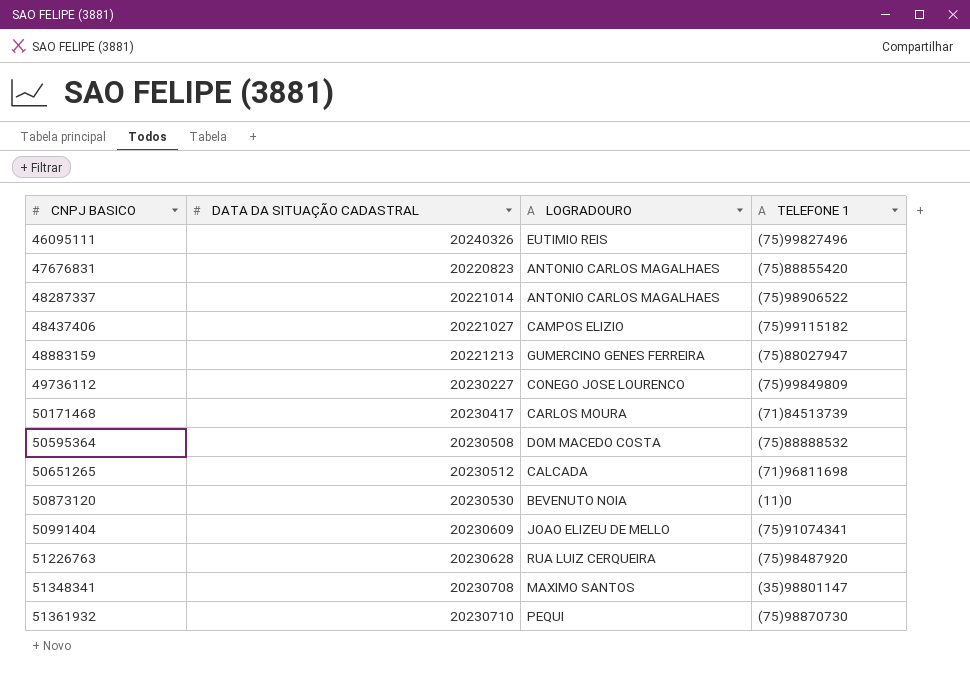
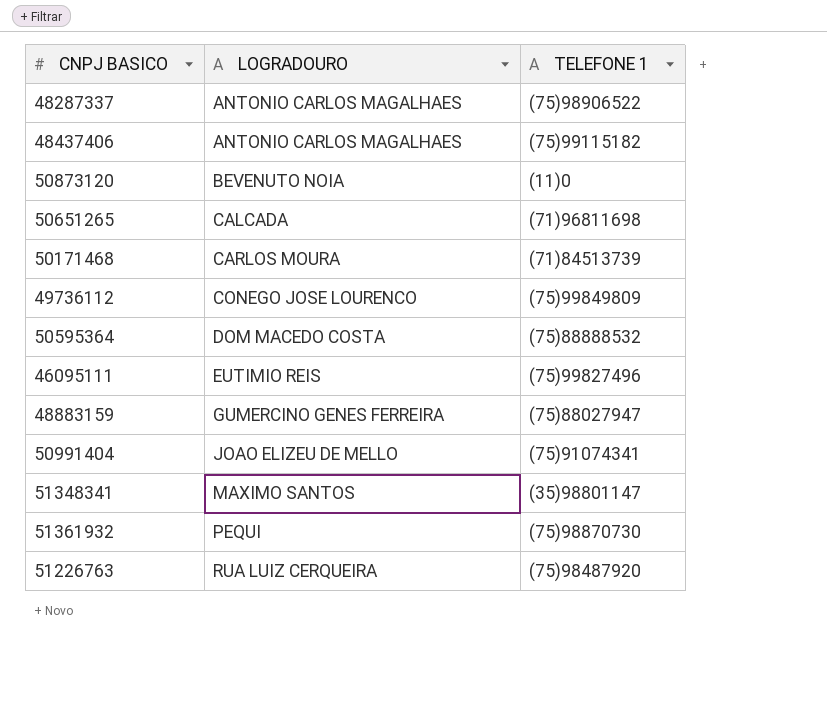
row order: CNPJ BASICO ascending -> LOGRADOURO ascending
column DATA DA SITUAÇÃO CADASTRAL | position: 2 -> none
row 47676831: 20220823 | ANTONIO CARLOS MAGALHAES | (75)88855420 -> none
48437406 | LOGRADOURO: CAMPOS ELIZIO -> ANTONIO CARLOS MAGALHAES

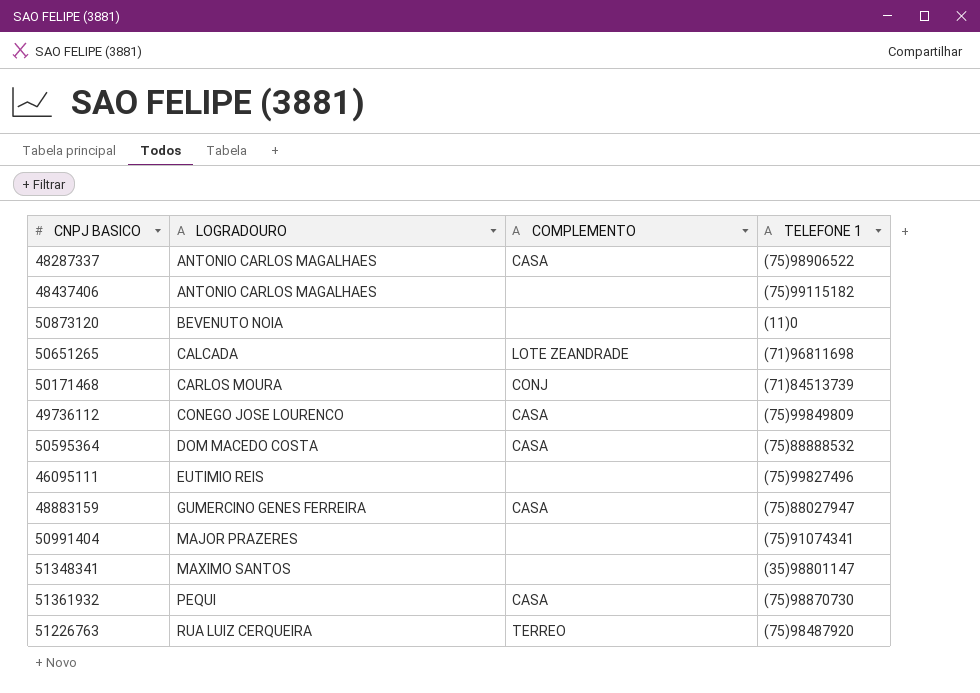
column COMPLEMENTO | position: none -> 3
50991404 | LOGRADOURO: JOAO ELIZEU DE MELLO -> MAJOR PRAZERES

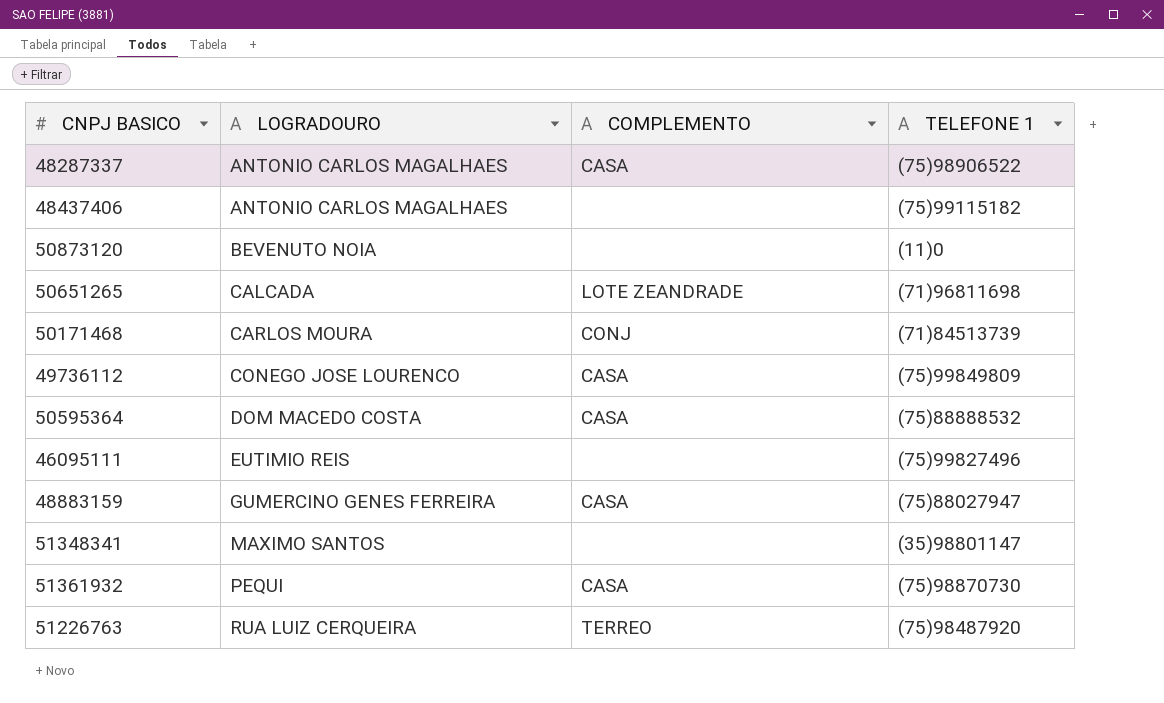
row 50991404: MAJOR PRAZERES | none | (75)91074341 -> none

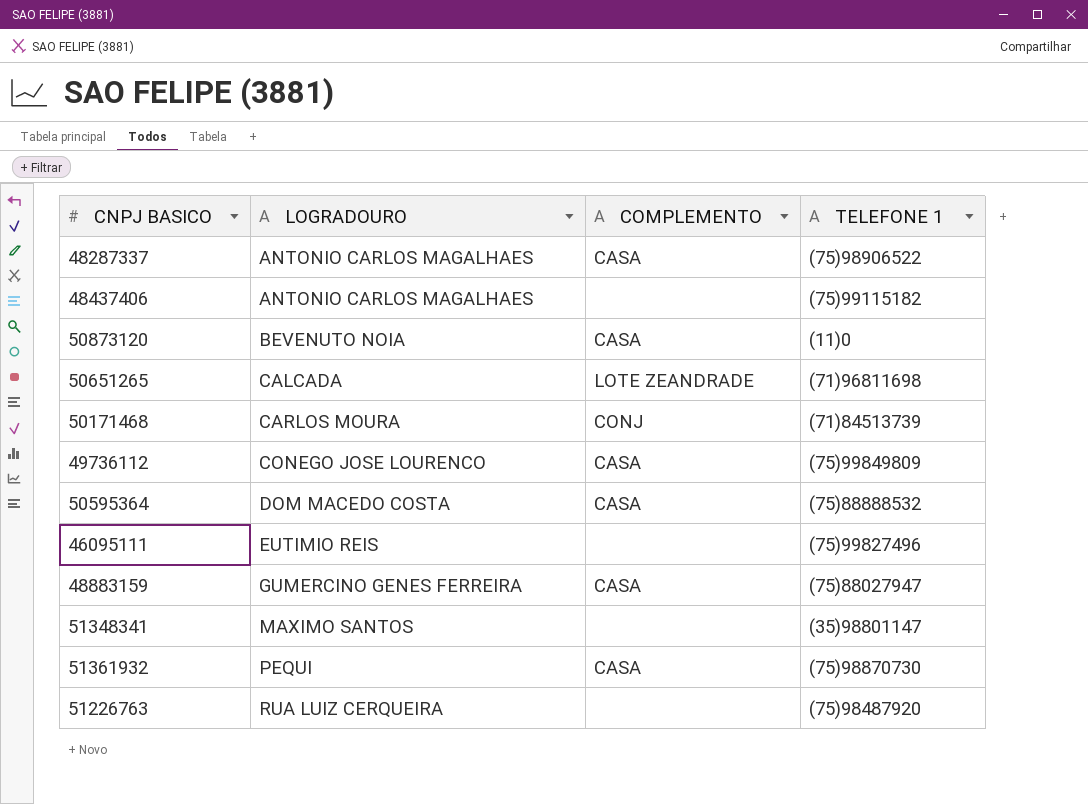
50873120 | COMPLEMENTO: none -> CASA
51226763 | COMPLEMENTO: TERREO -> none

